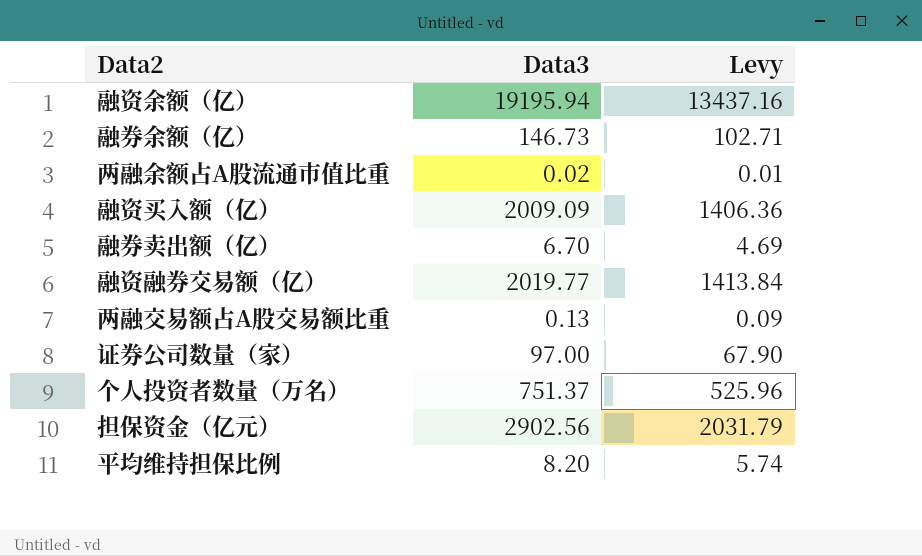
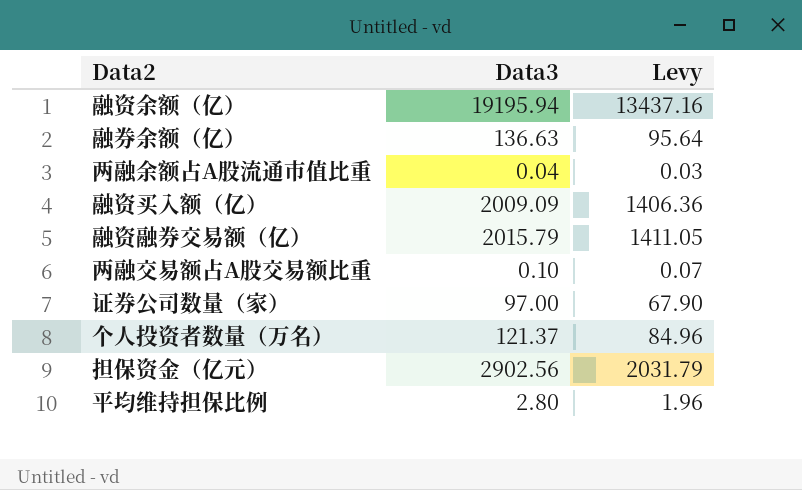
row 融券卖出额（亿）: 6.70 | 4.69 -> none
融券余额（亿） | Data3: 146.73 -> 136.63
融券余额（亿） | Levy: 102.71 -> 95.64
两融余额占A股流通市值比重 | Data3: 0.02 -> 0.04
两融余额占A股流通市值比重 | Levy: 0.01 -> 0.03
融资融券交易额（亿） | Data3: 2019.77 -> 2015.79
融资融券交易额（亿） | Levy: 1413.84 -> 1411.05
两融交易额占A股交易额比重 | Data3: 0.13 -> 0.10
两融交易额占A股交易额比重 | Levy: 0.09 -> 0.07
个人投资者数量（万名） | Data3: 751.37 -> 121.37
个人投资者数量（万名） | Levy: 525.96 -> 84.96
平均维持担保比例 | Data3: 8.20 -> 2.80
平均维持担保比例 | Levy: 5.74 -> 1.96

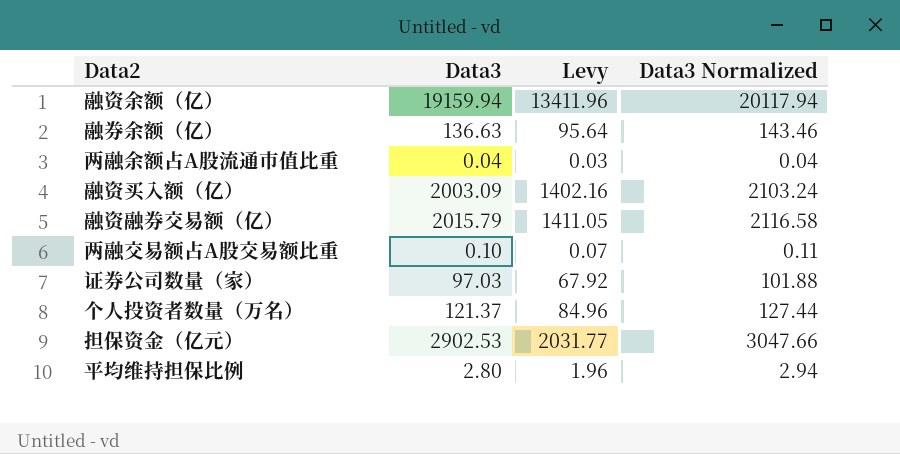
column Data3 Normalized | formula: none -> [Data3] * 1.05
融资余额（亿） | Data3: 19195.94 -> 19159.94
融资余额（亿） | Levy: 13437.16 -> 13411.96
融资买入额（亿） | Data3: 2009.09 -> 2003.09
融资买入额（亿） | Levy: 1406.36 -> 1402.16
证券公司数量（家） | Data3: 97.00 -> 97.03
证券公司数量（家） | Levy: 67.90 -> 67.92
担保资金（亿元） | Data3: 2902.56 -> 2902.53
担保资金（亿元） | Levy: 2031.79 -> 2031.77

